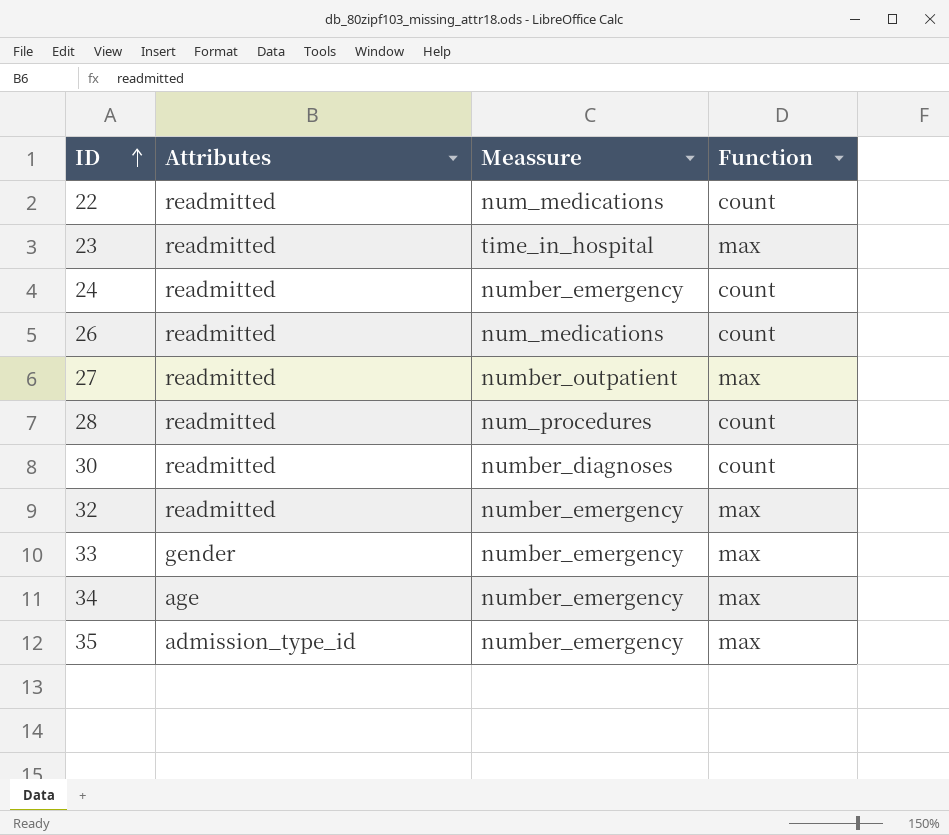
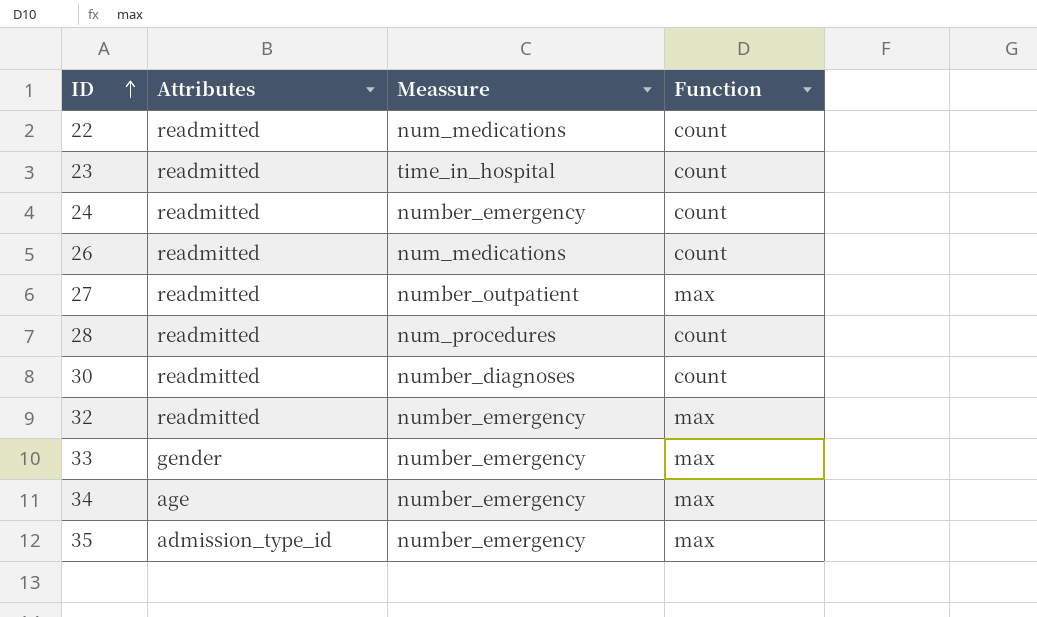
23 | Function: max -> count

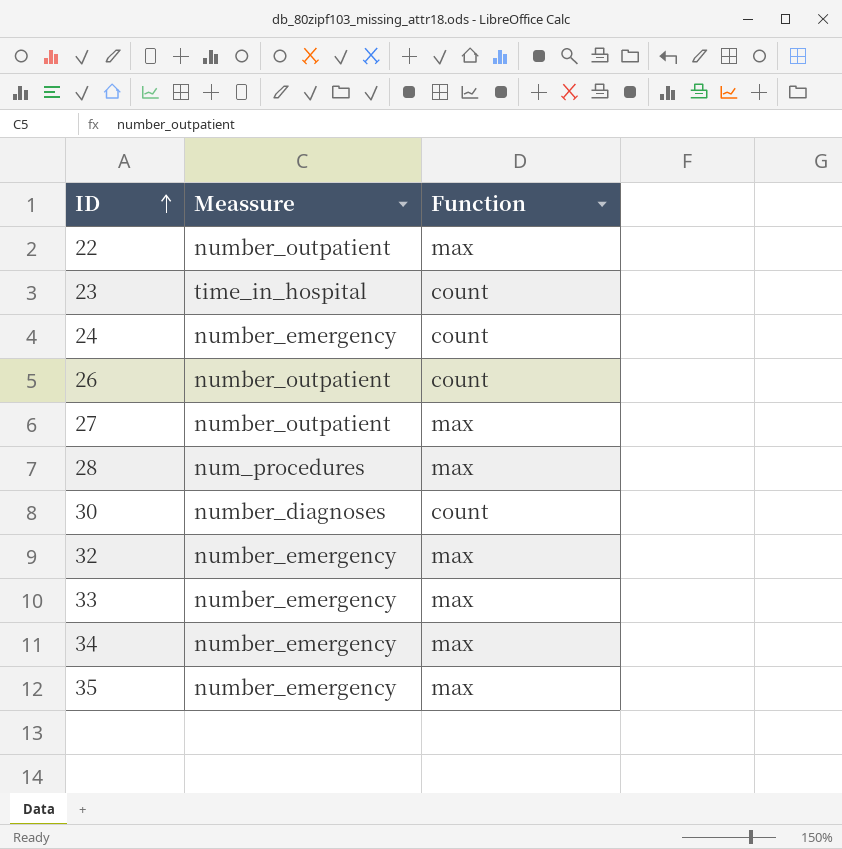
column Attributes | position: 2 -> none
22 | Meassure: num_medications -> number_outpatient
22 | Function: count -> max
26 | Meassure: num_medications -> number_outpatient
28 | Function: count -> max

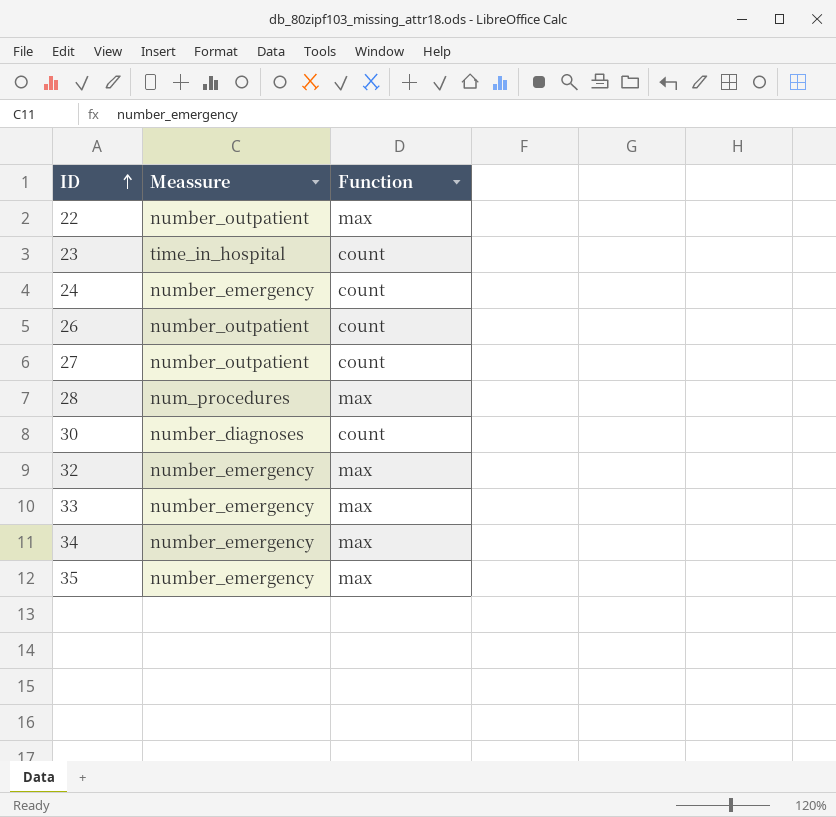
27 | Function: max -> count

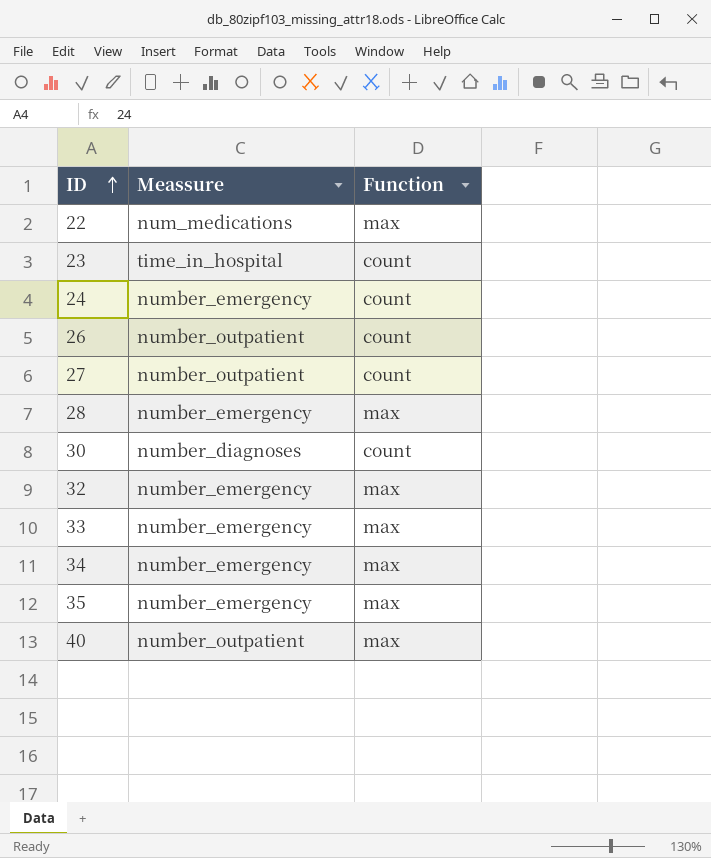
22 | Meassure: number_outpatient -> num_medications
28 | Meassure: num_procedures -> number_emergency
row 40: none -> number_outpatient | max

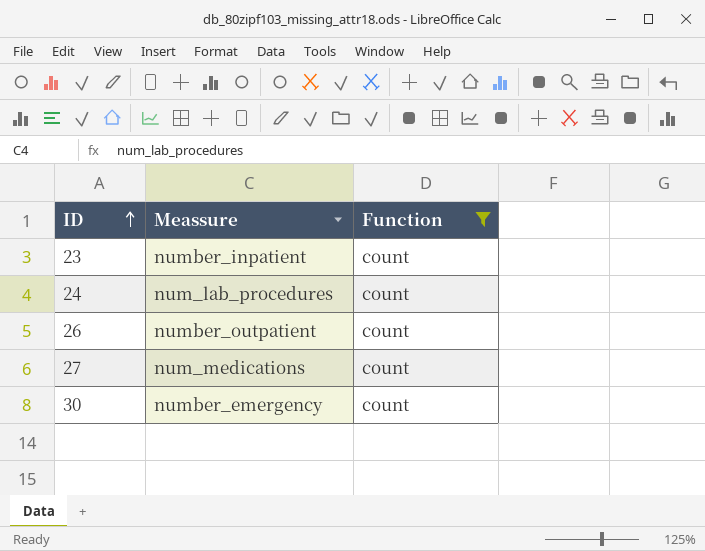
filter: none -> Function = count
23 | Meassure: time_in_hospital -> number_inpatient
24 | Meassure: number_emergency -> num_lab_procedures
27 | Meassure: number_outpatient -> num_medications
30 | Meassure: number_diagnoses -> number_emergency

